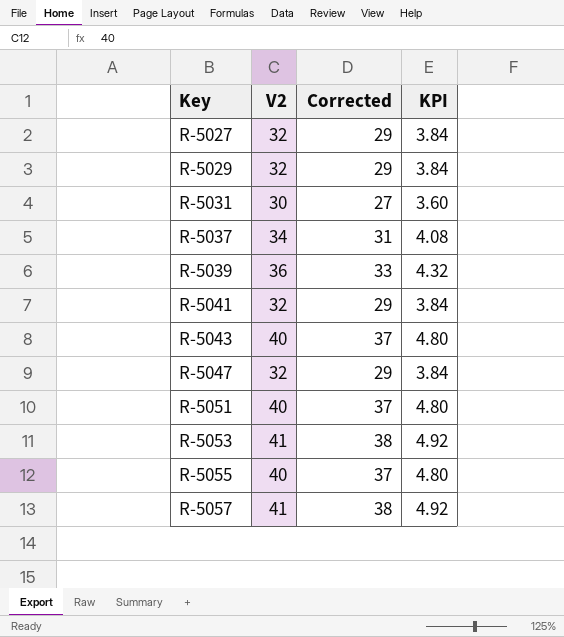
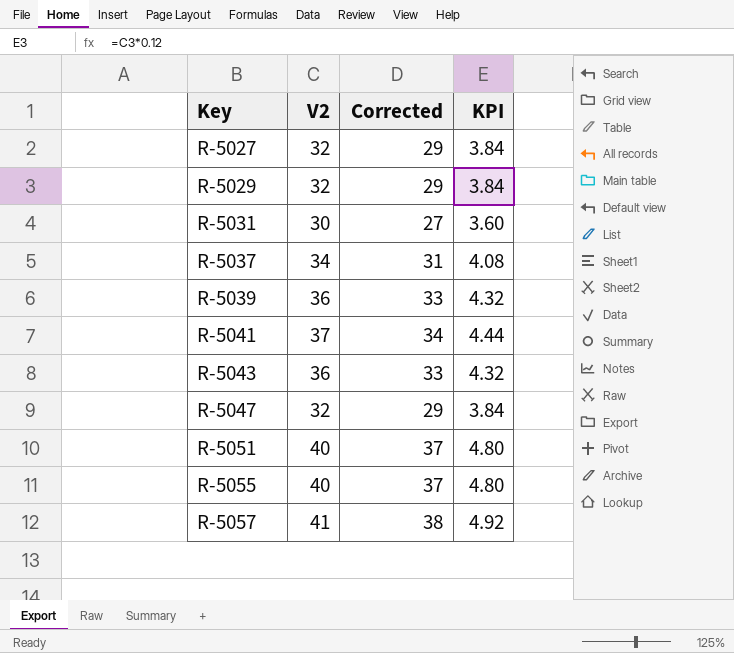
row R-5053: 41 | 38 | 4.92 -> none
R-5041 | V2: 32 -> 37
R-5041 | Corrected: 29 -> 34
R-5041 | KPI: 3.84 -> 4.44
R-5043 | V2: 40 -> 36
R-5043 | Corrected: 37 -> 33
R-5043 | KPI: 4.80 -> 4.32

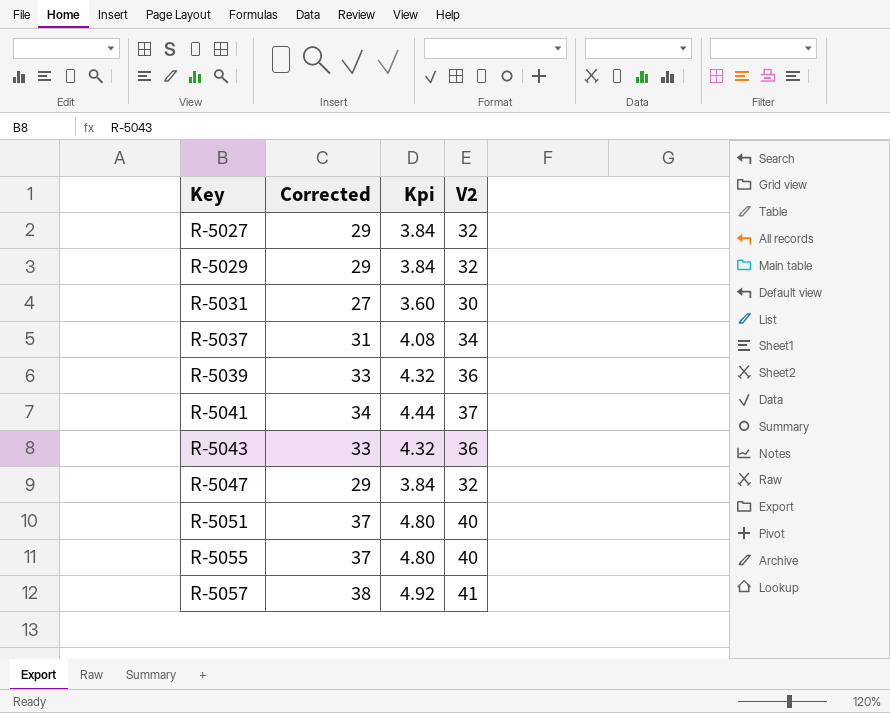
column name: KPI -> Kpi
column V2 | position: 2 -> 4

